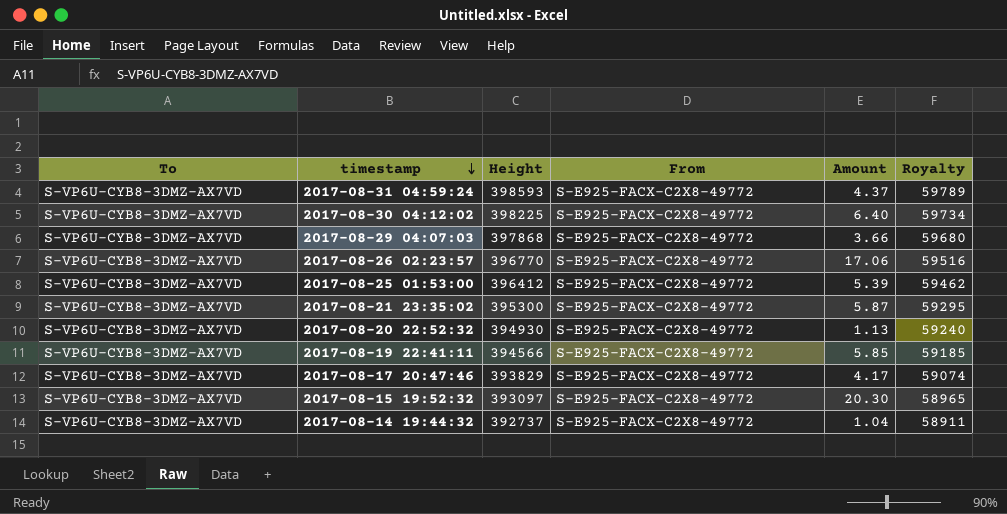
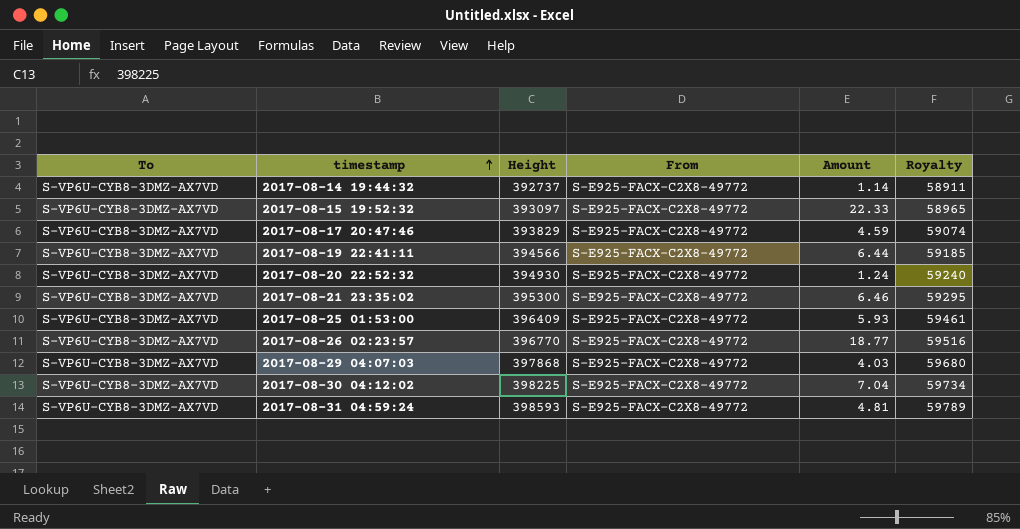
row order: timestamp descending -> timestamp ascending
2017-08-14 19:44:32 | Amount: 1.04 -> 1.14
2017-08-15 19:52:32 | Amount: 20.30 -> 22.33
2017-08-17 20:47:46 | Amount: 4.17 -> 4.59
2017-08-19 22:41:11 | Amount: 5.85 -> 6.44
2017-08-20 22:52:32 | Amount: 1.13 -> 1.24
2017-08-21 23:35:02 | Amount: 5.87 -> 6.46
2017-08-25 01:53:00 | Height: 396412 -> 396409
2017-08-25 01:53:00 | Amount: 5.39 -> 5.93
2017-08-25 01:53:00 | Royalty: 59462 -> 59461
2017-08-26 02:23:57 | Amount: 17.06 -> 18.77
2017-08-29 04:07:03 | Amount: 3.66 -> 4.03
2017-08-30 04:12:02 | Amount: 6.40 -> 7.04
2017-08-31 04:59:24 | Amount: 4.37 -> 4.81

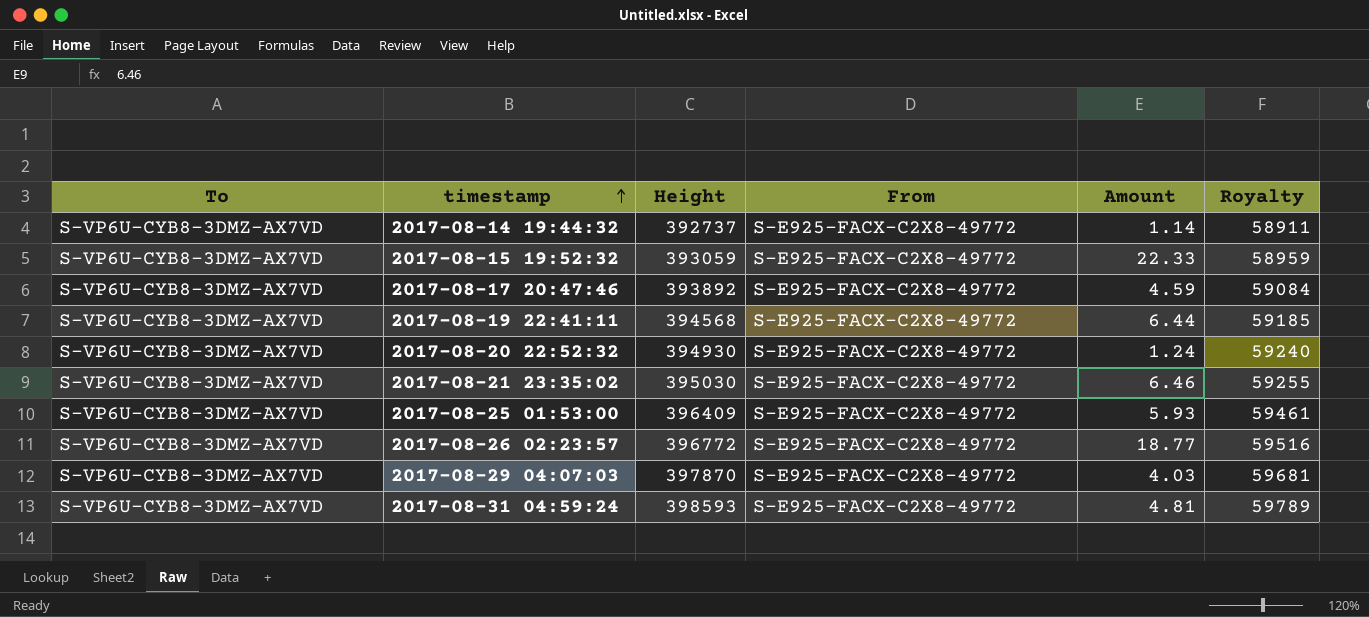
row 2017-08-30 04:12:02: S-VP6U-CYB8-3DMZ-AX7VD | 398225 | S-E925-FACX-C2X8-49772 | 7.04 | 59734 -> none
2017-08-15 19:52:32 | Height: 393097 -> 393059
2017-08-15 19:52:32 | Royalty: 58965 -> 58959
2017-08-17 20:47:46 | Height: 393829 -> 393892
2017-08-17 20:47:46 | Royalty: 59074 -> 59084
2017-08-19 22:41:11 | Height: 394566 -> 394568
2017-08-21 23:35:02 | Height: 395300 -> 395030
2017-08-21 23:35:02 | Royalty: 59295 -> 59255
2017-08-26 02:23:57 | Height: 396770 -> 396772
2017-08-29 04:07:03 | Height: 397868 -> 397870
2017-08-29 04:07:03 | Royalty: 59680 -> 59681

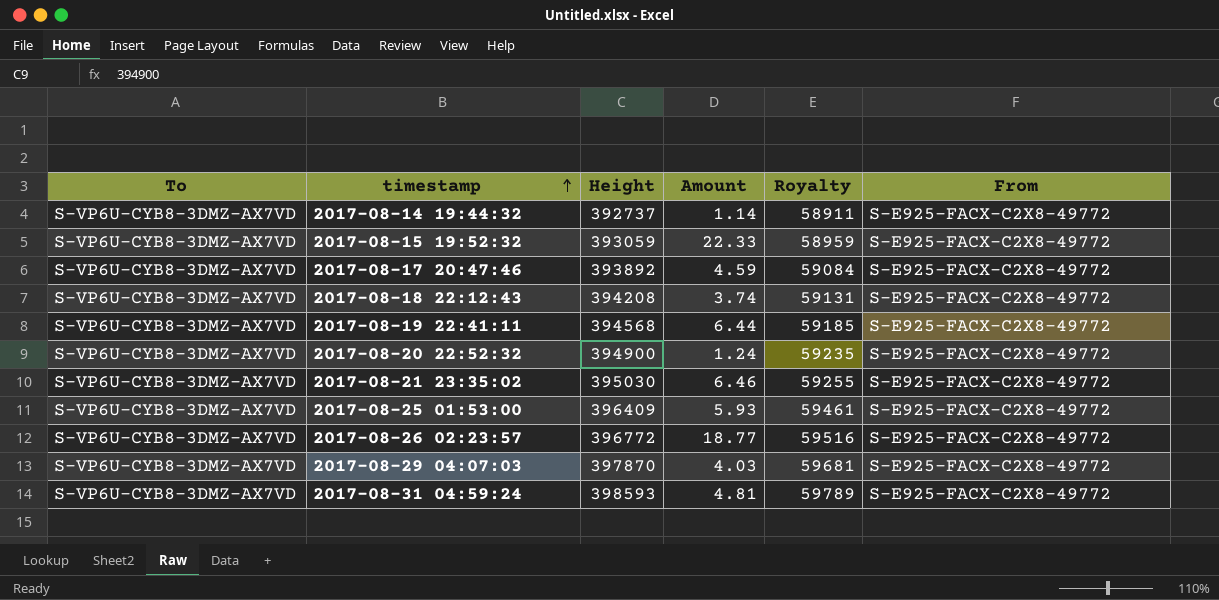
column From | position: 4 -> 6
row 2017-08-18 22:12:43: none -> S-VP6U-CYB8-3DMZ-AX7VD | 394208 | 3.74 | 59131 | S-E925-FACX-C2X8-49772
2017-08-20 22:52:32 | Height: 394930 -> 394900
2017-08-20 22:52:32 | Royalty: 59240 -> 59235

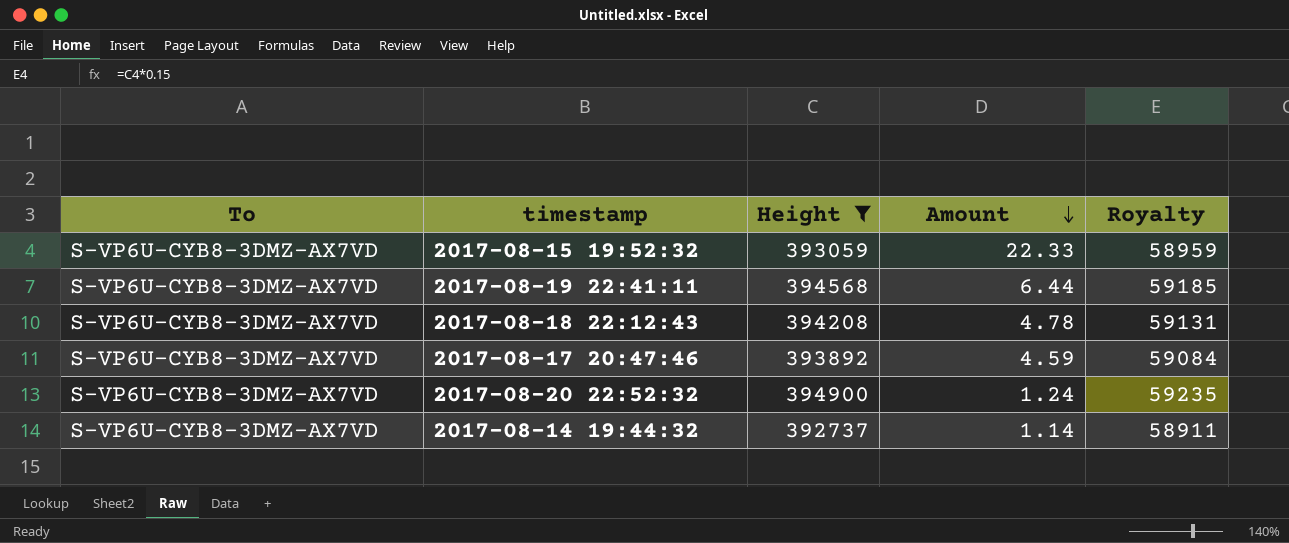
filter: none -> Height <= 394900
row order: timestamp ascending -> Amount descending
column From | position: 6 -> none
2017-08-18 22:12:43 | Amount: 3.74 -> 4.78

